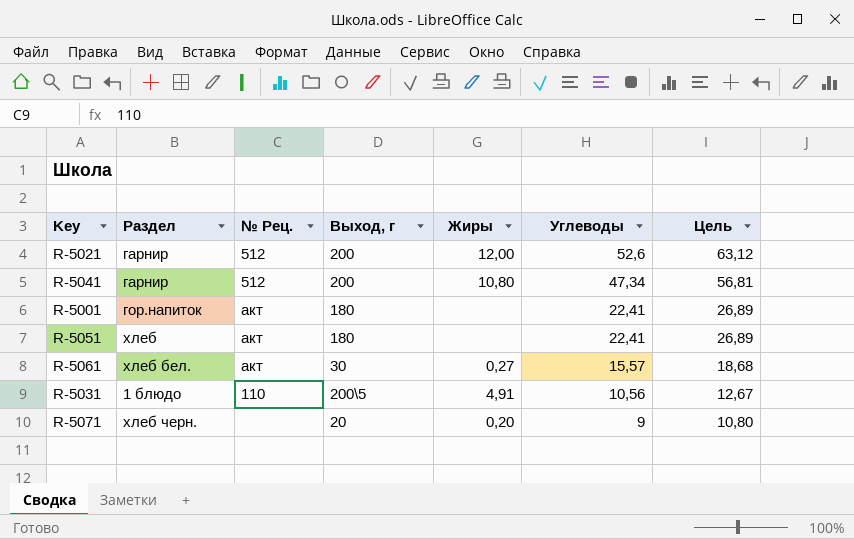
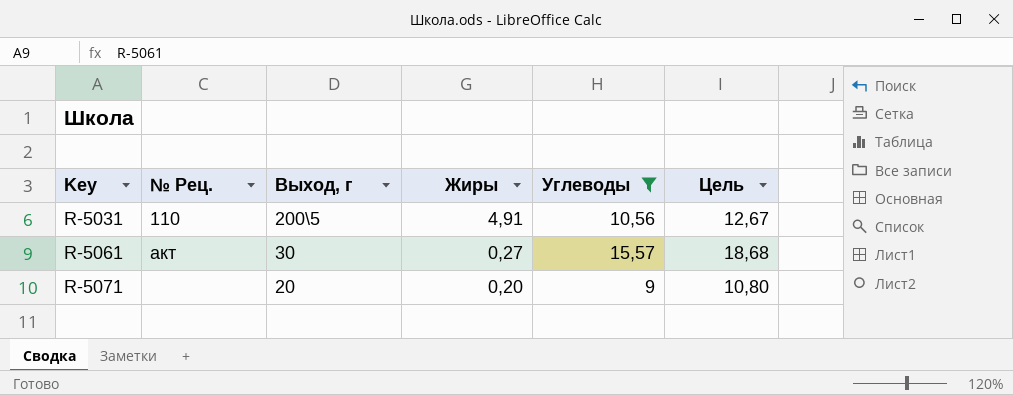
filter: none -> Углеводы <= 15,57
row order: Углеводы descending -> Key ascending
column Раздел | position: 2 -> none

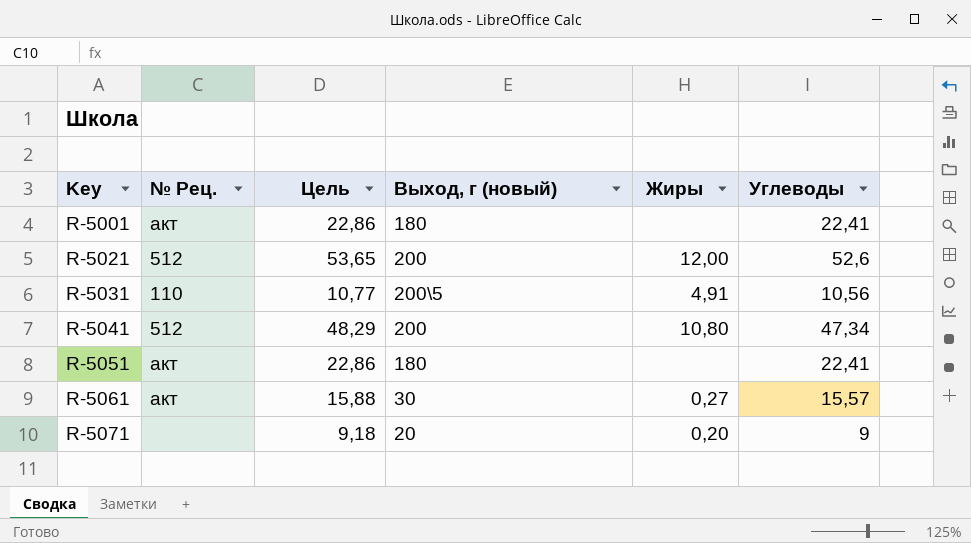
filter: Углеводы <= 15,57 -> none
column Цель | formula: [Углеводы] * 1,2 -> [Углеводы] * 1,02
column Цель | position: 6 -> 3
column name: Выход, г -> Выход, г (новый)

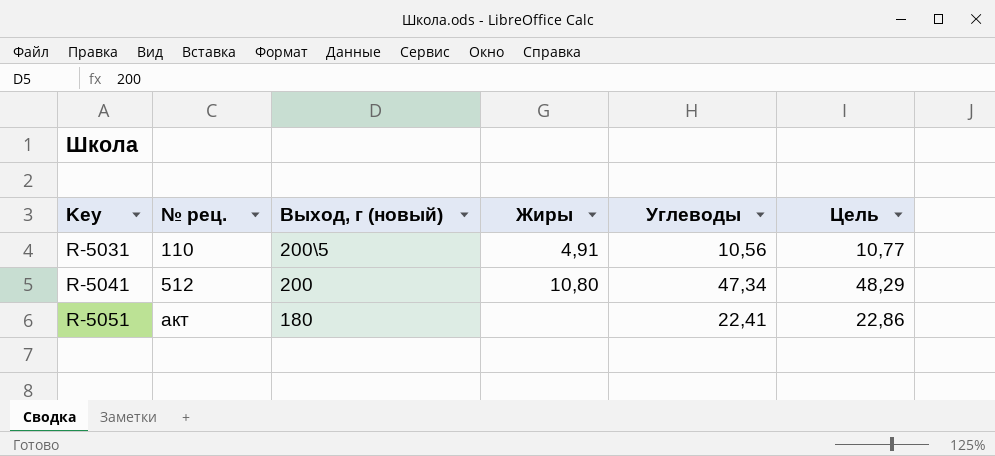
column name: № Рец. -> № рец.
column Цель | position: 3 -> 6
row R-5001: акт | 22,86 | 180 | none | 22,41 -> none
row R-5021: 512 | 53,65 | 200 | 12,00 | 52,6 -> none
row R-5061: акт | 15,88 | 30 | 0,27 | 15,57 -> none
row R-5071: none | 9,18 | 20 | 0,20 | 9 -> none

